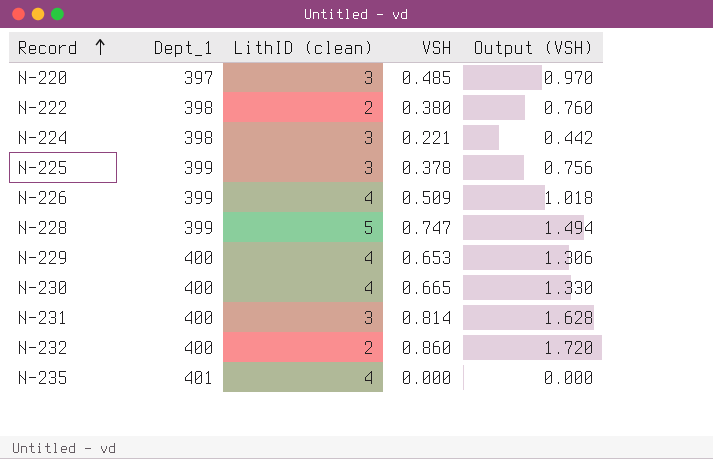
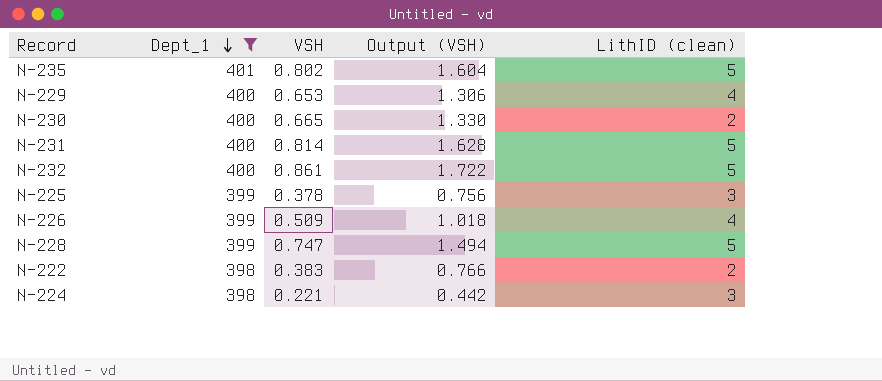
filter: none -> Dept_1 != 397
row order: Record ascending -> Dept_1 descending
column LithID (clean) | position: 3 -> 5
N-235 | VSH: 0.000 -> 0.802
N-235 | Output (VSH): 0.000 -> 1.604
N-235 | LithID (clean): 4 -> 5
N-230 | LithID (clean): 4 -> 2
N-231 | LithID (clean): 3 -> 5
N-232 | VSH: 0.860 -> 0.861
N-232 | Output (VSH): 1.720 -> 1.722
N-232 | LithID (clean): 2 -> 5
N-222 | VSH: 0.380 -> 0.383
N-222 | Output (VSH): 0.760 -> 0.766

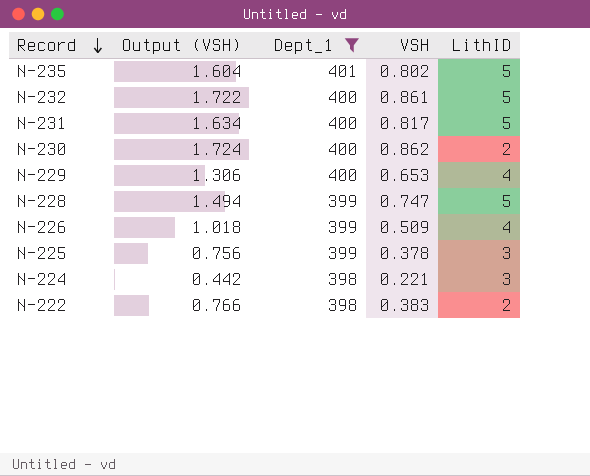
row order: Dept_1 descending -> Record descending
column Output (VSH) | position: 4 -> 2
column name: LithID (clean) -> LithID
N-231 | Output (VSH): 1.628 -> 1.634
N-231 | VSH: 0.814 -> 0.817
N-230 | Output (VSH): 1.330 -> 1.724
N-230 | VSH: 0.665 -> 0.862

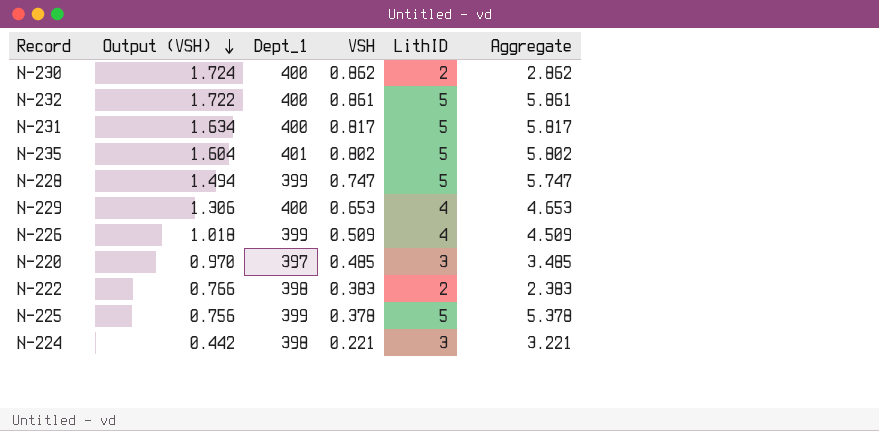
filter: Dept_1 != 397 -> none
row order: Record descending -> Output (VSH) descending
column Aggregate | formula: none -> [VSH] + [LithID]
N-225 | LithID: 3 -> 5

